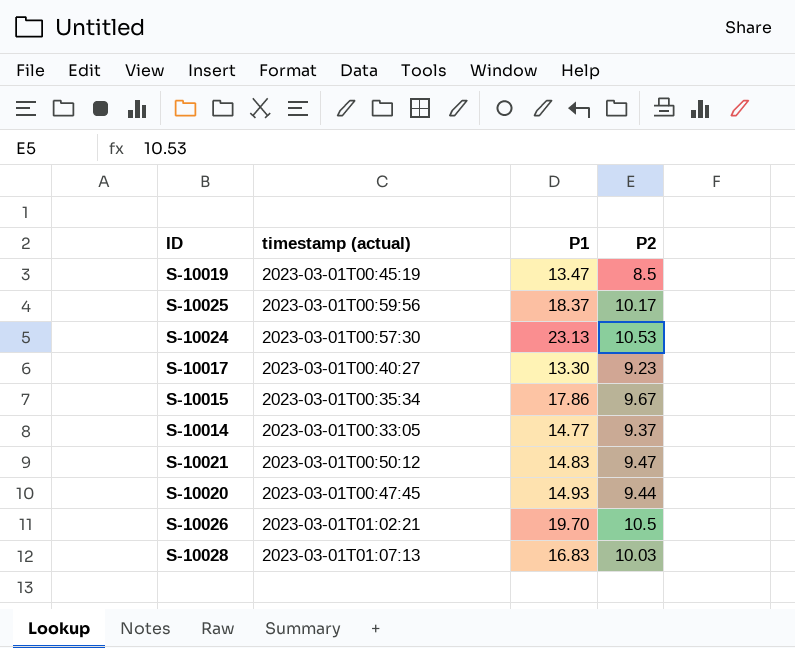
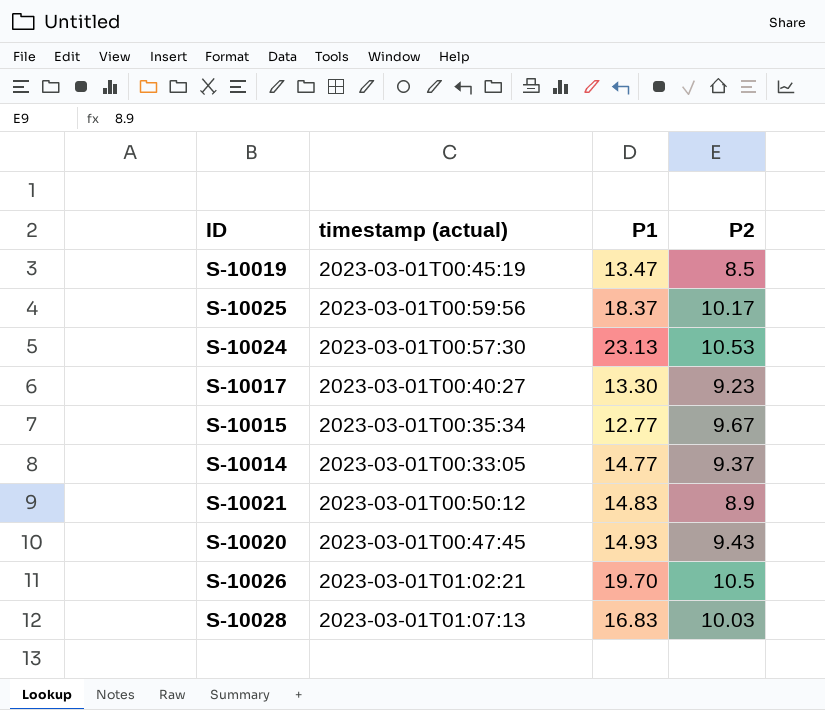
S-10015 | P1: 17.86 -> 12.77
S-10021 | P2: 9.47 -> 8.9
S-10020 | P2: 9.44 -> 9.43

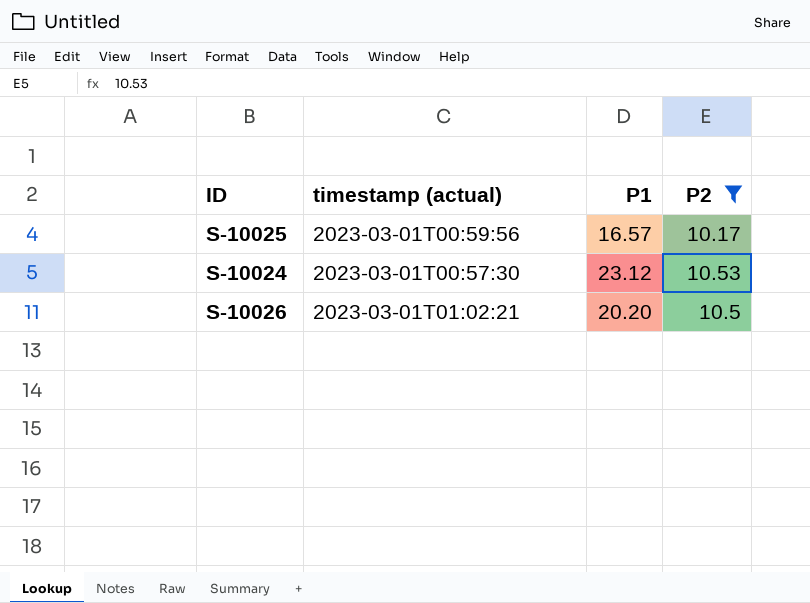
filter: none -> P2 >= 10.17
S-10025 | P1: 18.37 -> 16.57
S-10024 | P1: 23.13 -> 23.12
S-10026 | P1: 19.70 -> 20.20

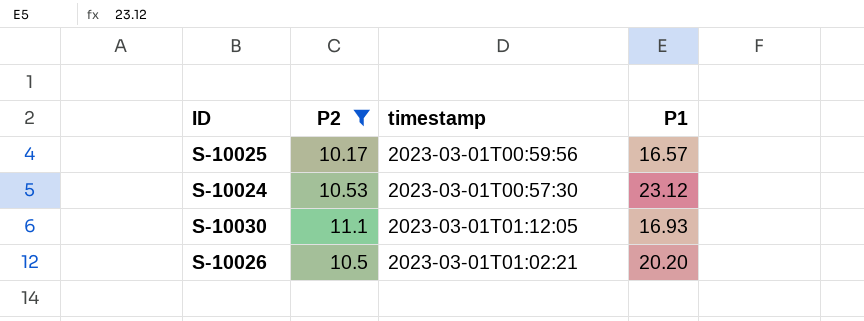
column P2 | position: 4 -> 2
column name: timestamp (actual) -> timestamp
row S-10030: none -> 11.1 | 2023-03-01T01:12:05 | 16.93

